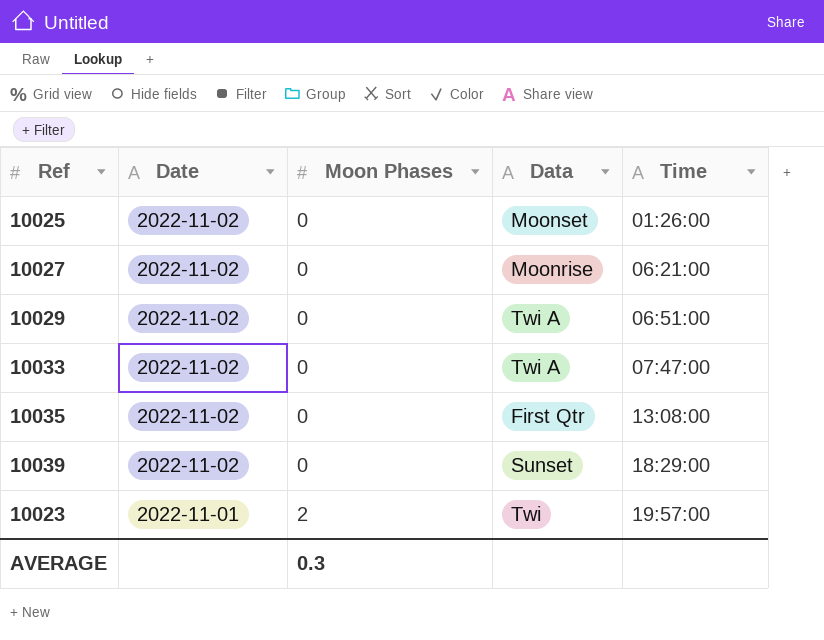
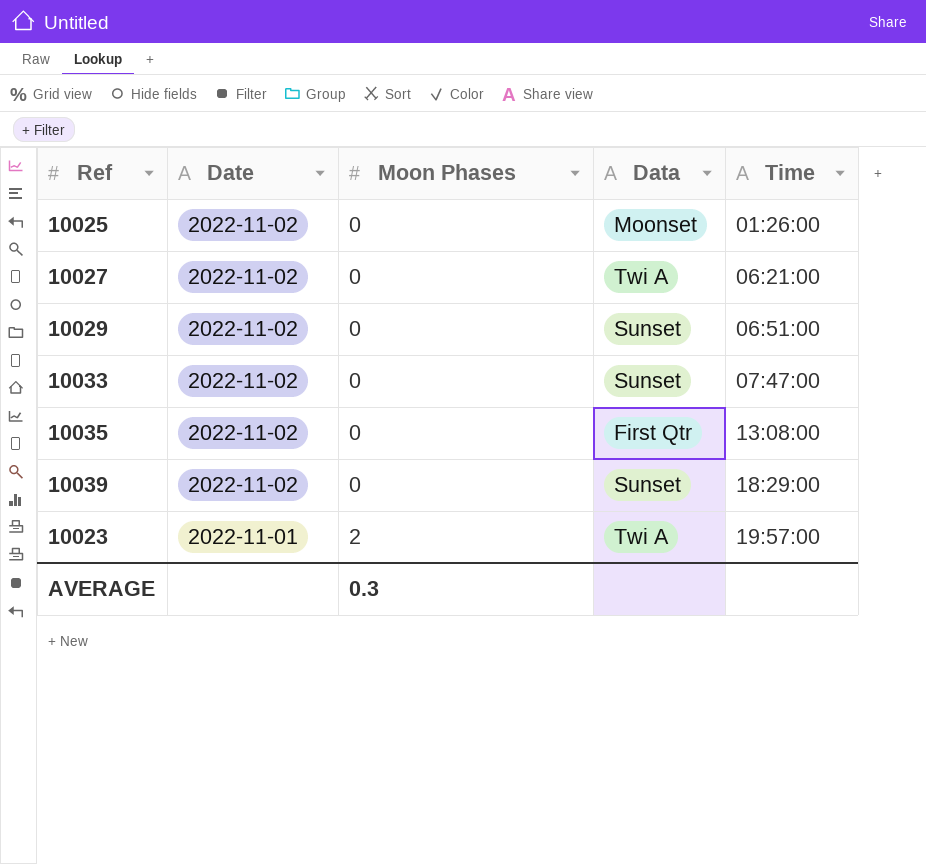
10027 | Data: Moonrise -> Twi A
10029 | Data: Twi A -> Sunset
10033 | Data: Twi A -> Sunset
10023 | Data: Twi -> Twi A

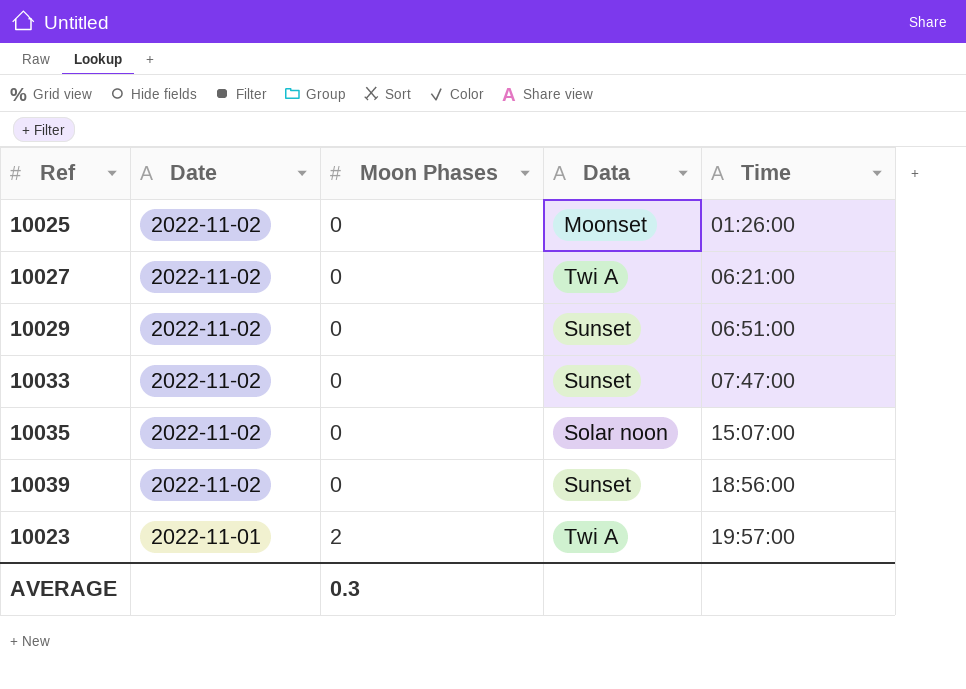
10035 | Data: First Qtr -> Solar noon
10035 | Time: 13:08:00 -> 15:07:00
10039 | Time: 18:29:00 -> 18:56:00

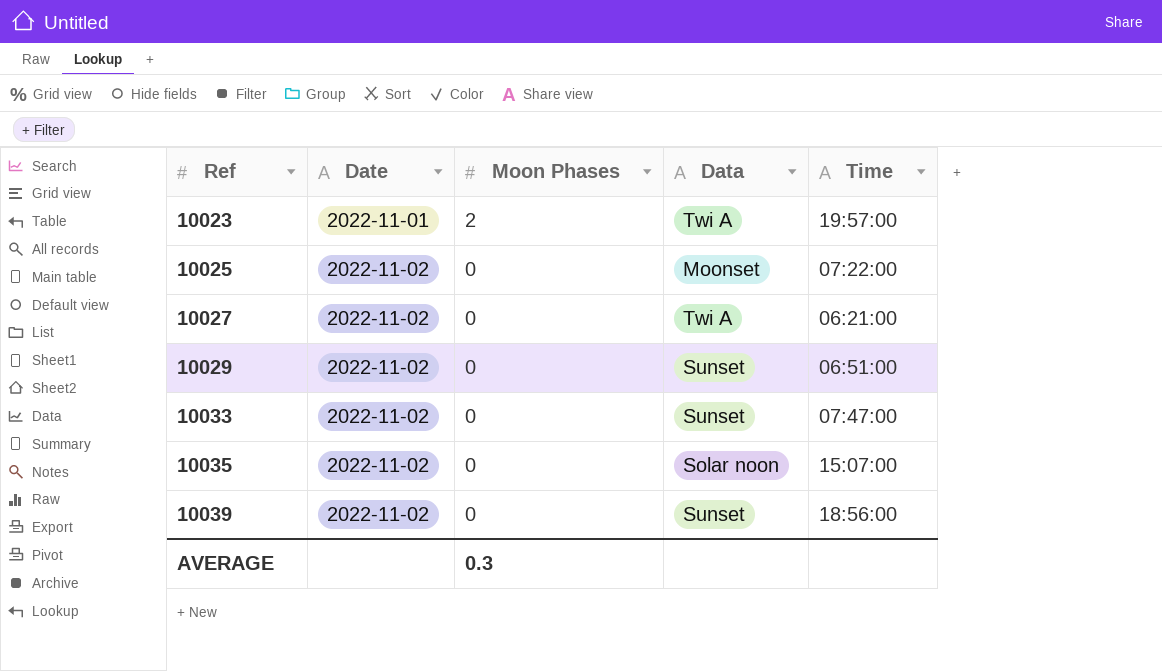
row order: Date descending -> Ref ascending
10025 | Time: 01:26:00 -> 07:22:00

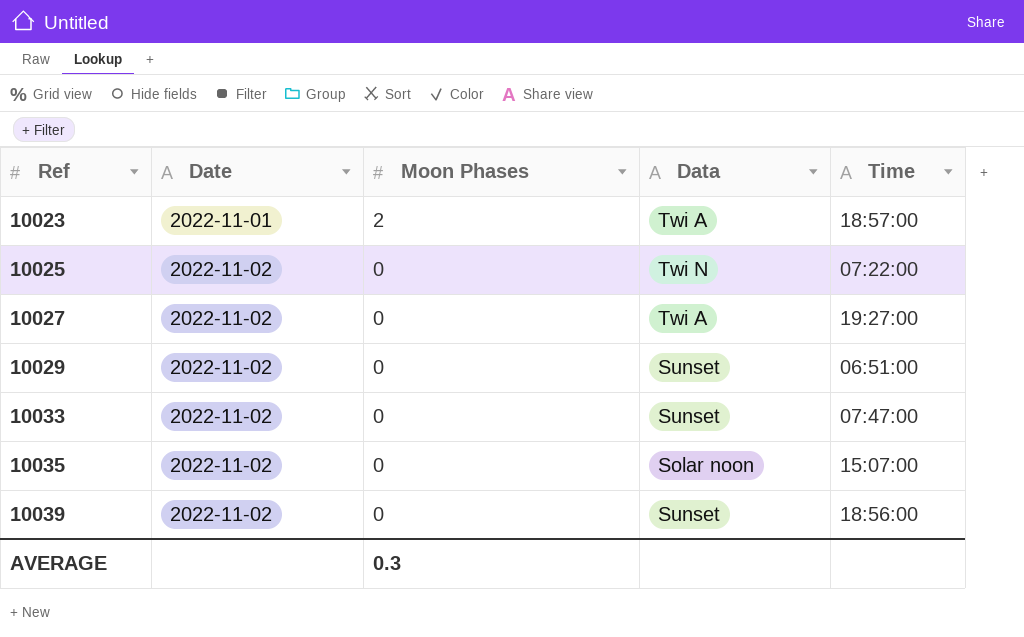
10023 | Time: 19:57:00 -> 18:57:00
10025 | Data: Moonset -> Twi N
10027 | Time: 06:21:00 -> 19:27:00

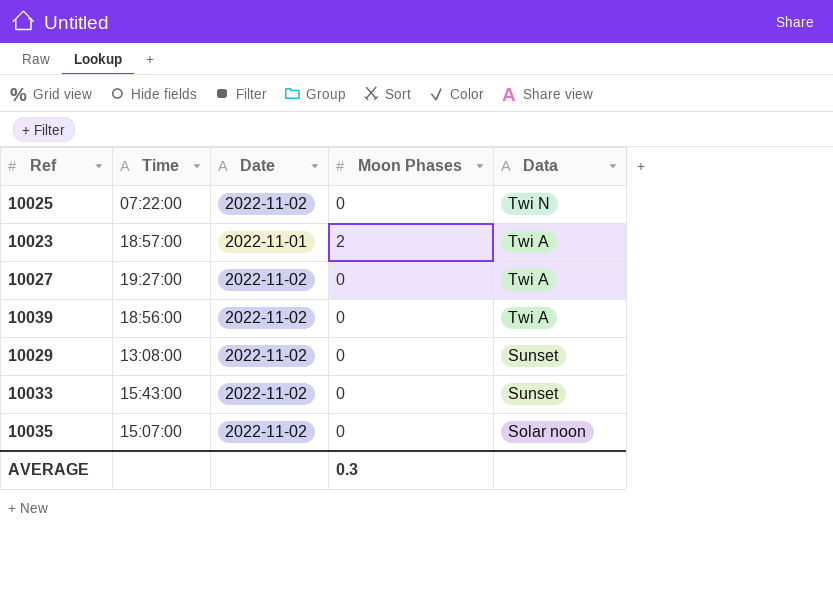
row order: Ref ascending -> Data descending
column Time | position: 5 -> 2
10039 | Data: Sunset -> Twi A
10029 | Time: 06:51:00 -> 13:08:00
10033 | Time: 07:47:00 -> 15:43:00

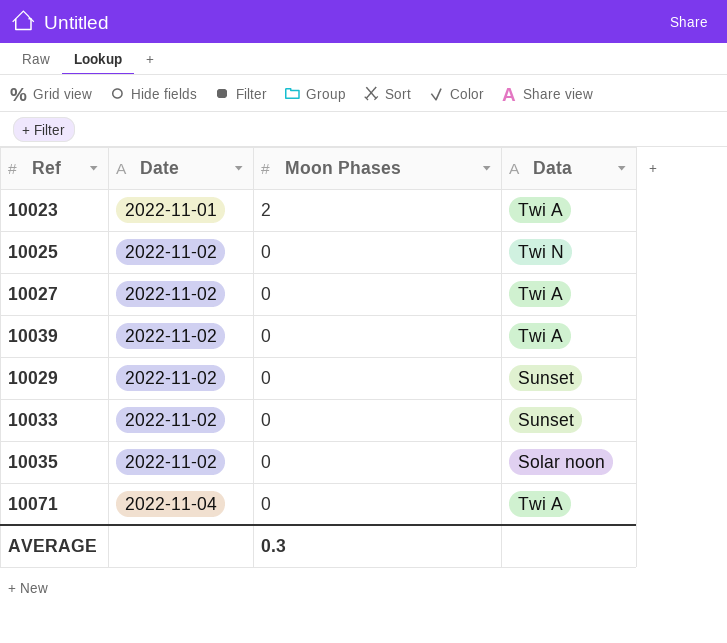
row order: Data descending -> Date ascending
column Time | position: 2 -> none
row 10071: none -> 2022-11-04 | 0 | Twi A

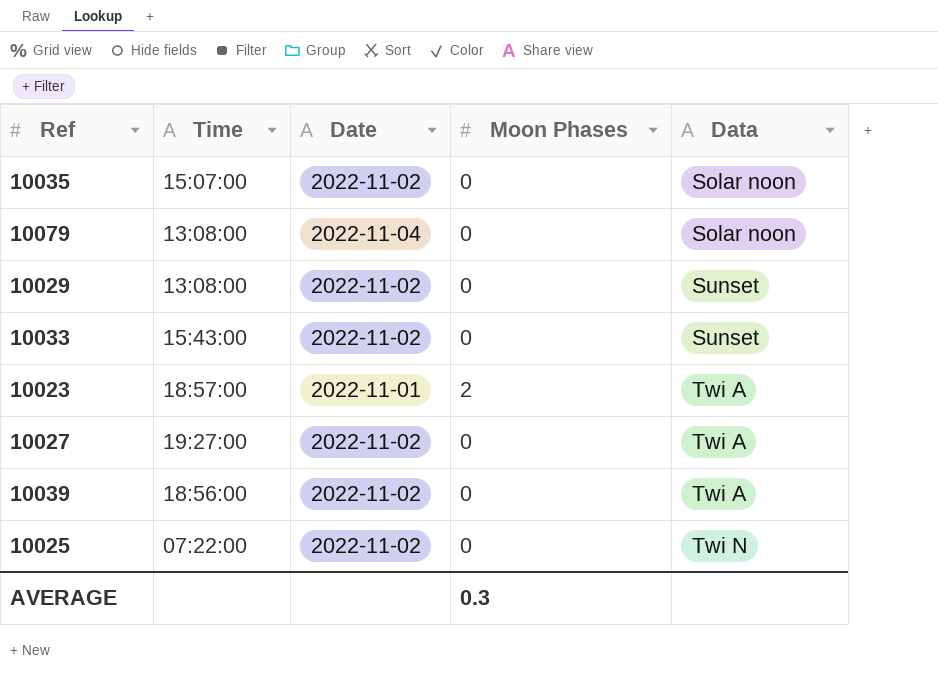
row order: Date ascending -> Data ascending
column Time | position: none -> 2
row 10071: 2022-11-04 | 0 | Twi A -> none
row 10079: none -> 13:08:00 | 2022-11-04 | 0 | Solar noon

